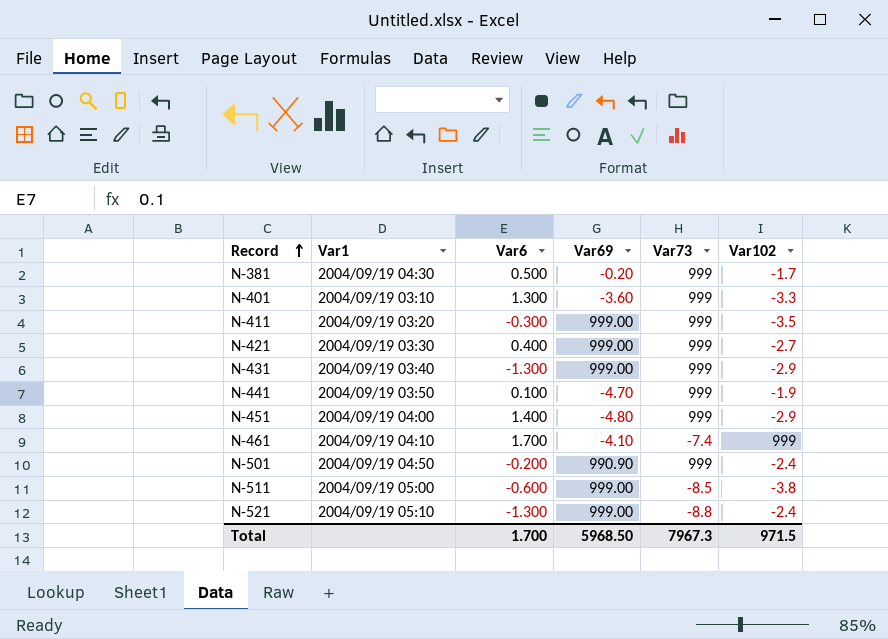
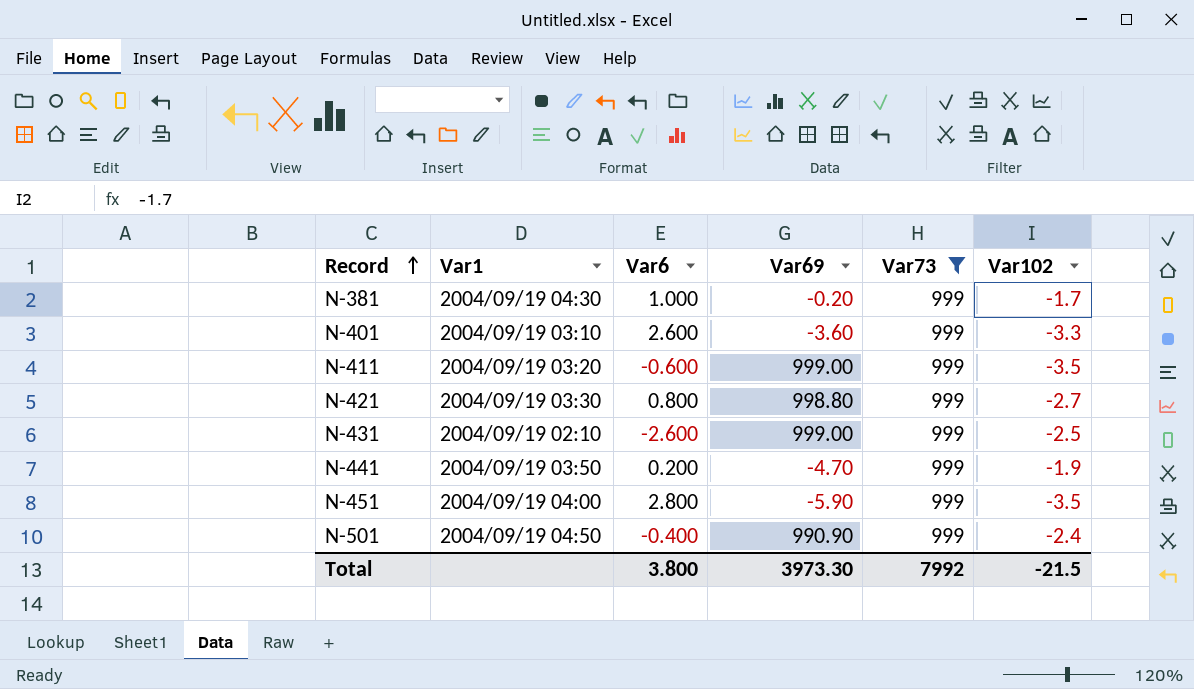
filter: none -> Var73 = 999
N-381 | Var6: 0.500 -> 1.000
N-401 | Var6: 1.300 -> 2.600
N-411 | Var6: -0.300 -> -0.600
N-421 | Var6: 0.400 -> 0.800
N-421 | Var69: 999.00 -> 998.80
N-431 | Var1: 2004/09/19 03:40 -> 2004/09/19 02:10
N-431 | Var6: -1.300 -> -2.600
N-431 | Var102: -2.9 -> -2.5
N-441 | Var6: 0.100 -> 0.200
N-451 | Var6: 1.400 -> 2.800
N-451 | Var69: -4.80 -> -5.90
N-451 | Var102: -2.9 -> -3.5
N-501 | Var6: -0.200 -> -0.400
Total | Var6: 1.700 -> 3.800
Total | Var69: 5968.50 -> 3973.30
Total | Var73: 7967.3 -> 7992
Total | Var102: 971.5 -> -21.5

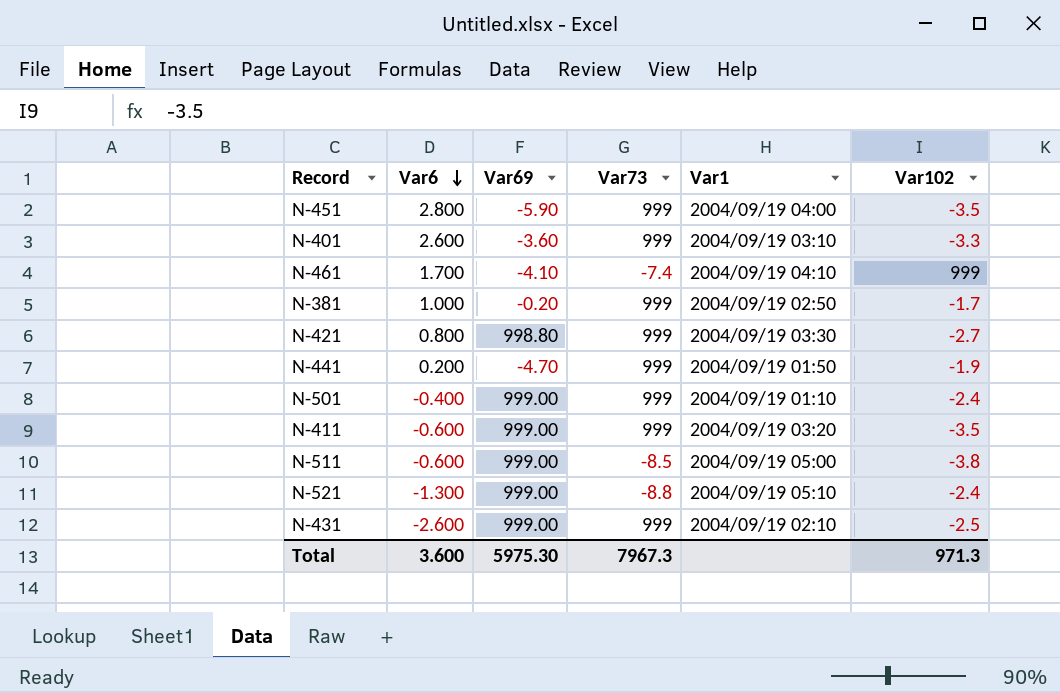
filter: Var73 = 999 -> none
row order: Record ascending -> Var6 descending
column Var1 | position: 2 -> 5
N-381 | Var1: 2004/09/19 04:30 -> 2004/09/19 02:50
N-441 | Var1: 2004/09/19 03:50 -> 2004/09/19 01:50
N-501 | Var69: 990.90 -> 999.00
N-501 | Var1: 2004/09/19 04:50 -> 2004/09/19 01:10
Total | Var6: 3.800 -> 3.600
Total | Var69: 3973.30 -> 5975.30
Total | Var73: 7992 -> 7967.3
Total | Var102: -21.5 -> 971.3

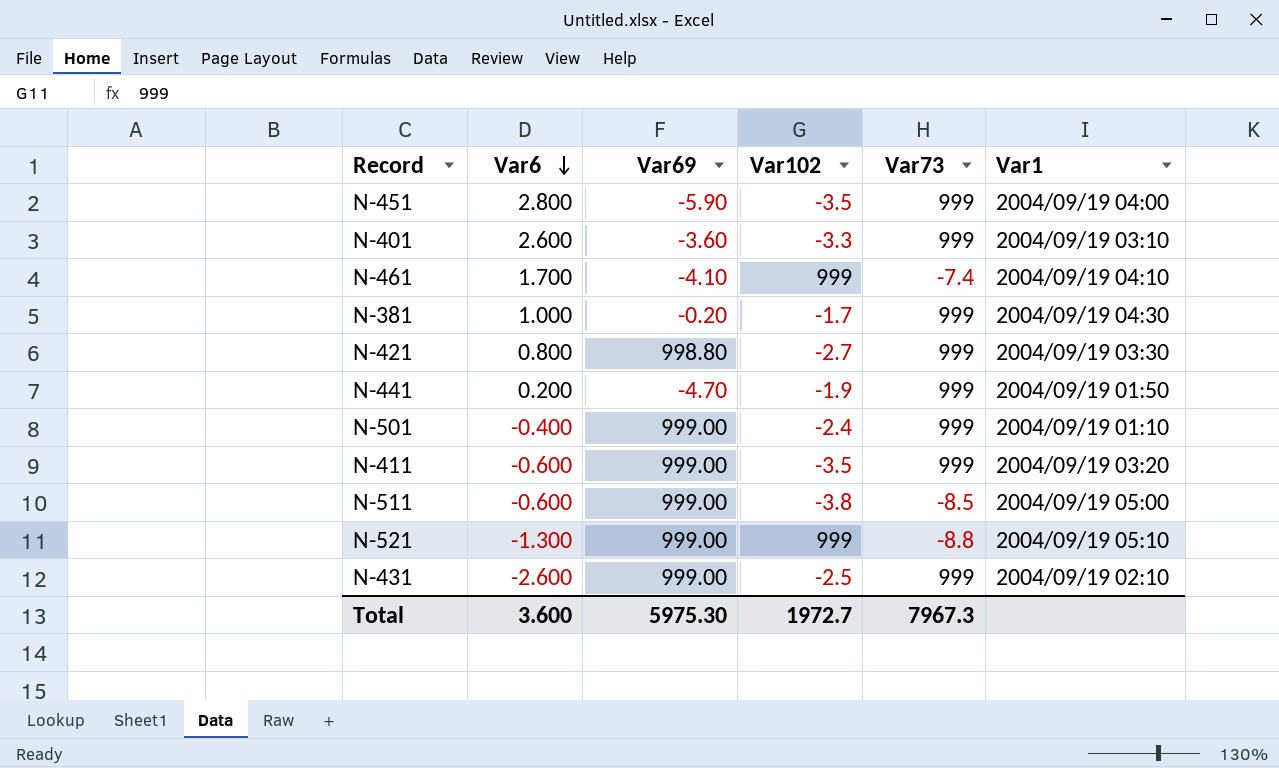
column Var102 | position: 6 -> 4
N-381 | Var1: 2004/09/19 02:50 -> 2004/09/19 04:30
N-521 | Var102: -2.4 -> 999
Total | Var102: 971.3 -> 1972.7

